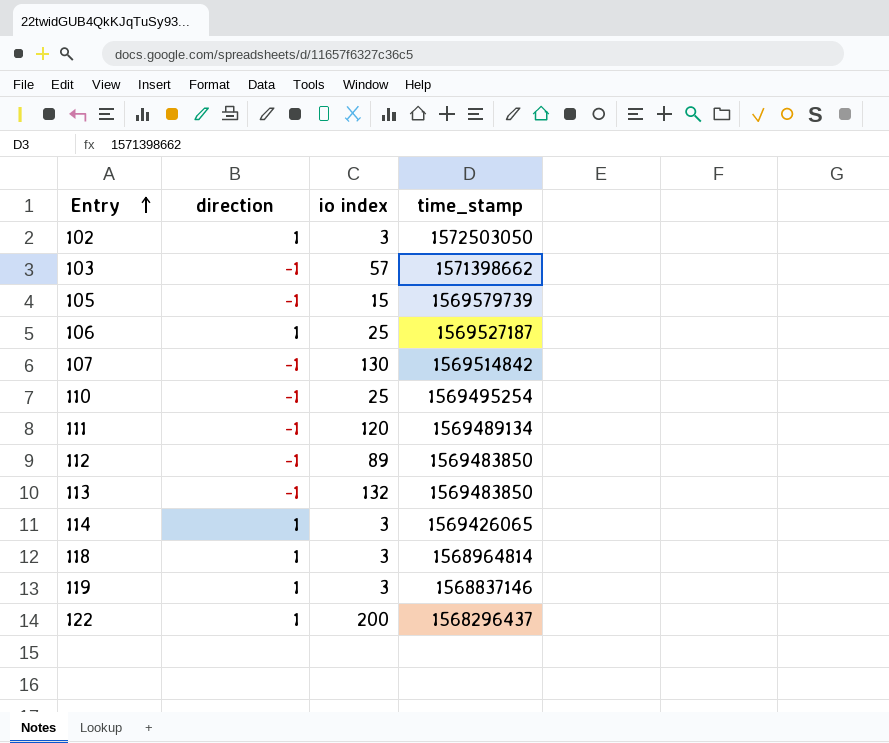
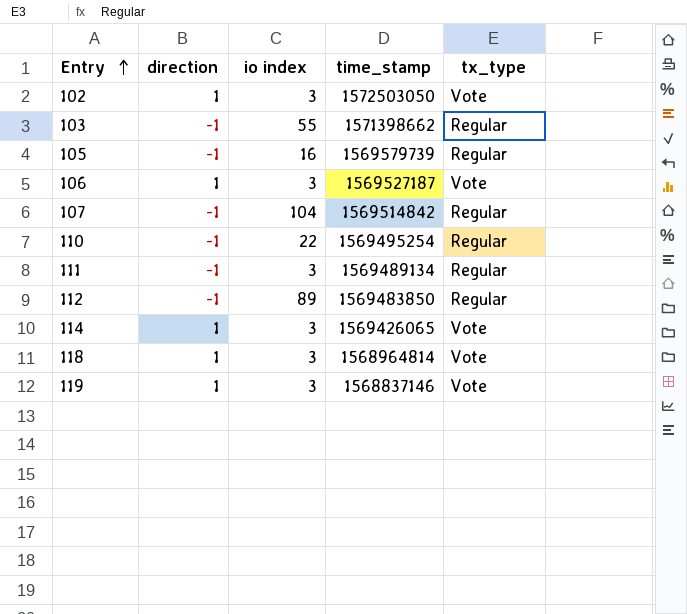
column tx_type | position: none -> 5
row 113: -1 | 132 | 1569483850 -> none
row 122: 1 | 200 | 1568296437 -> none
103 | io index: 57 -> 55
105 | io index: 15 -> 16
106 | io index: 25 -> 3
107 | io index: 130 -> 104
110 | io index: 25 -> 22
111 | io index: 120 -> 3

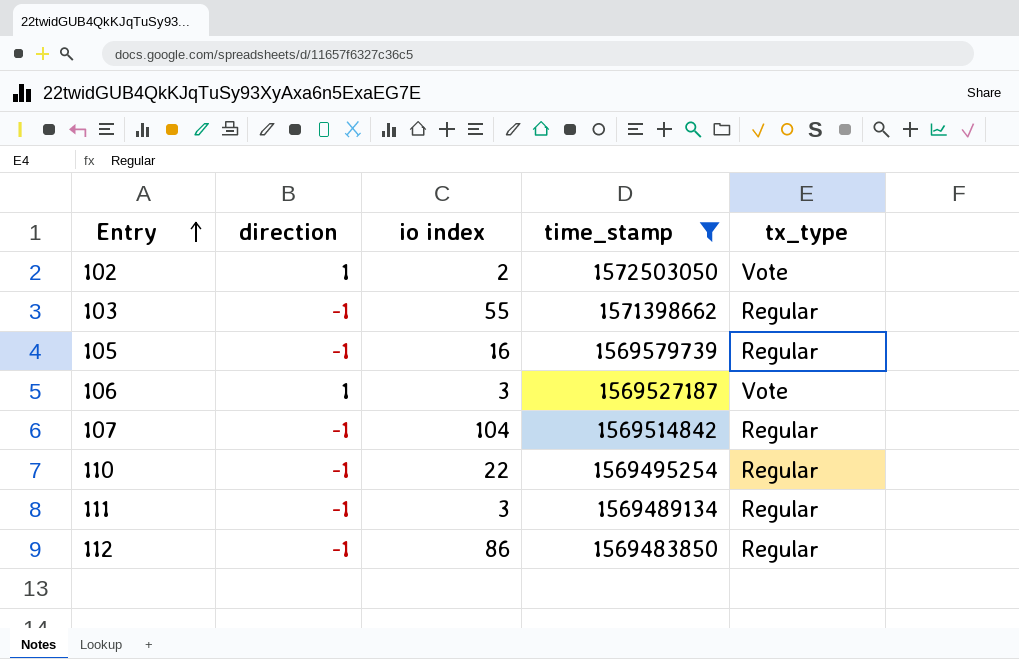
filter: none -> time_stamp >= 1569483850
102 | io index: 3 -> 2
112 | io index: 89 -> 86

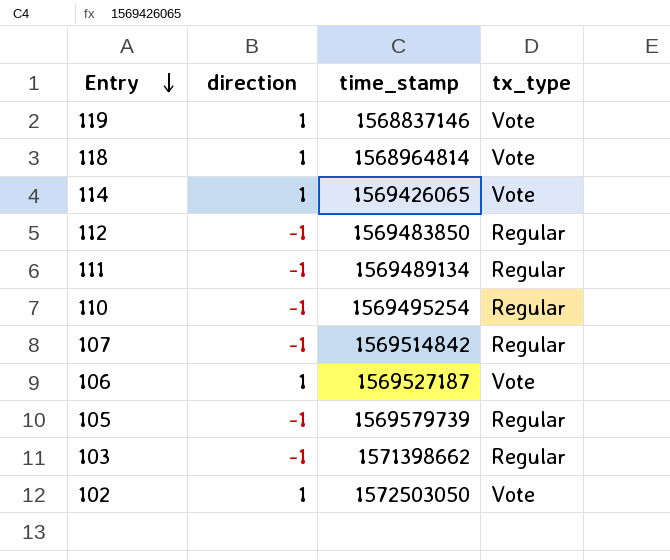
filter: time_stamp >= 1569483850 -> none
row order: Entry ascending -> Entry descending
column io index | position: 3 -> none

